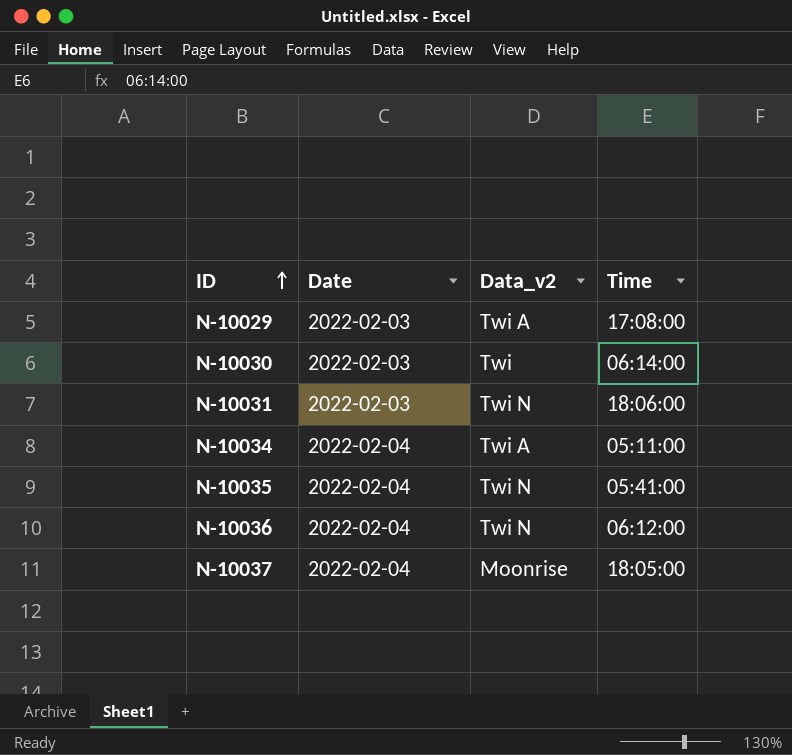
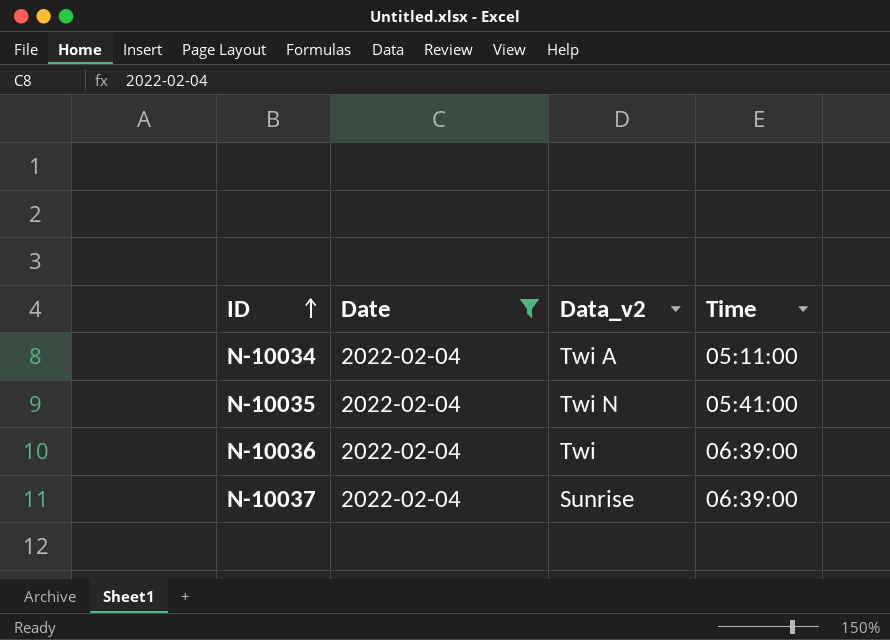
filter: none -> Date = 2022-02-04
N-10036 | Data_v2: Twi N -> Twi
N-10036 | Time: 06:12:00 -> 06:39:00
N-10037 | Data_v2: Moonrise -> Sunrise
N-10037 | Time: 18:05:00 -> 06:39:00

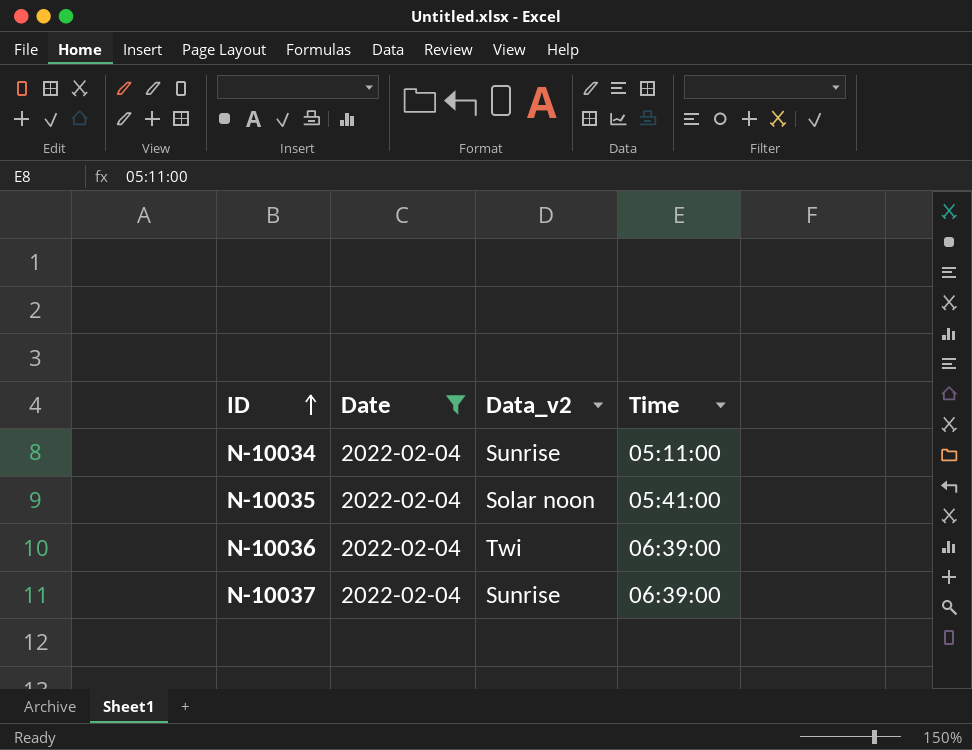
N-10034 | Data_v2: Twi A -> Sunrise
N-10035 | Data_v2: Twi N -> Solar noon

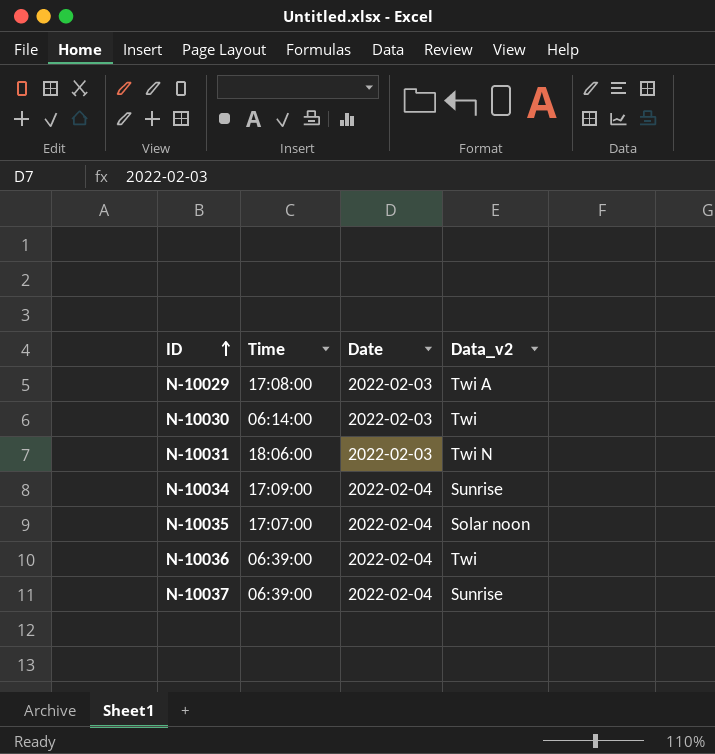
filter: Date = 2022-02-04 -> none
column Time | position: 4 -> 2
N-10034 | Time: 05:11:00 -> 17:09:00
N-10035 | Time: 05:41:00 -> 17:07:00

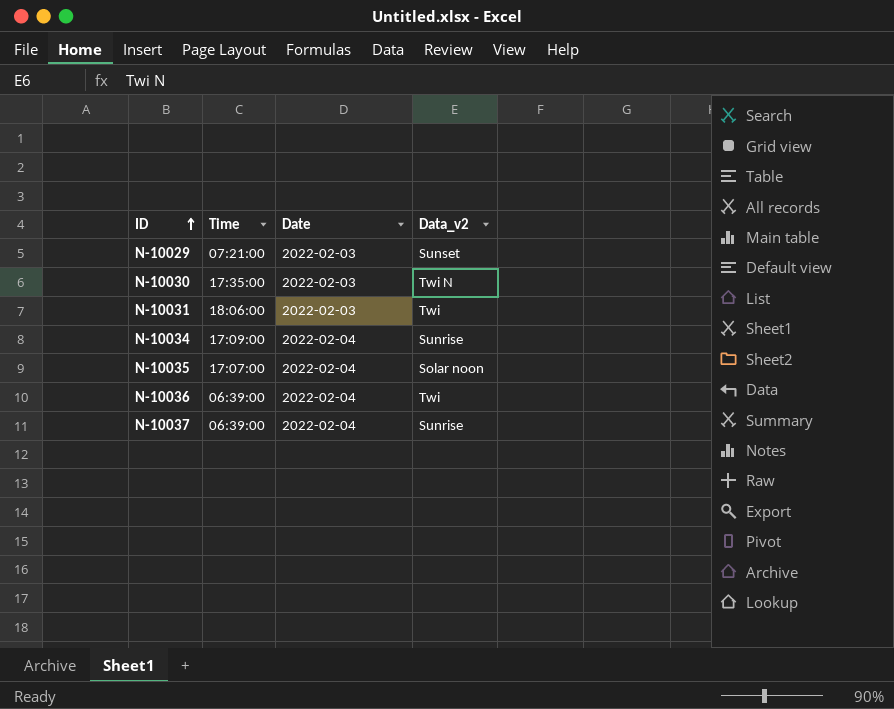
N-10029 | Time: 17:08:00 -> 07:21:00
N-10029 | Data_v2: Twi A -> Sunset
N-10030 | Time: 06:14:00 -> 17:35:00
N-10030 | Data_v2: Twi -> Twi N
N-10031 | Data_v2: Twi N -> Twi

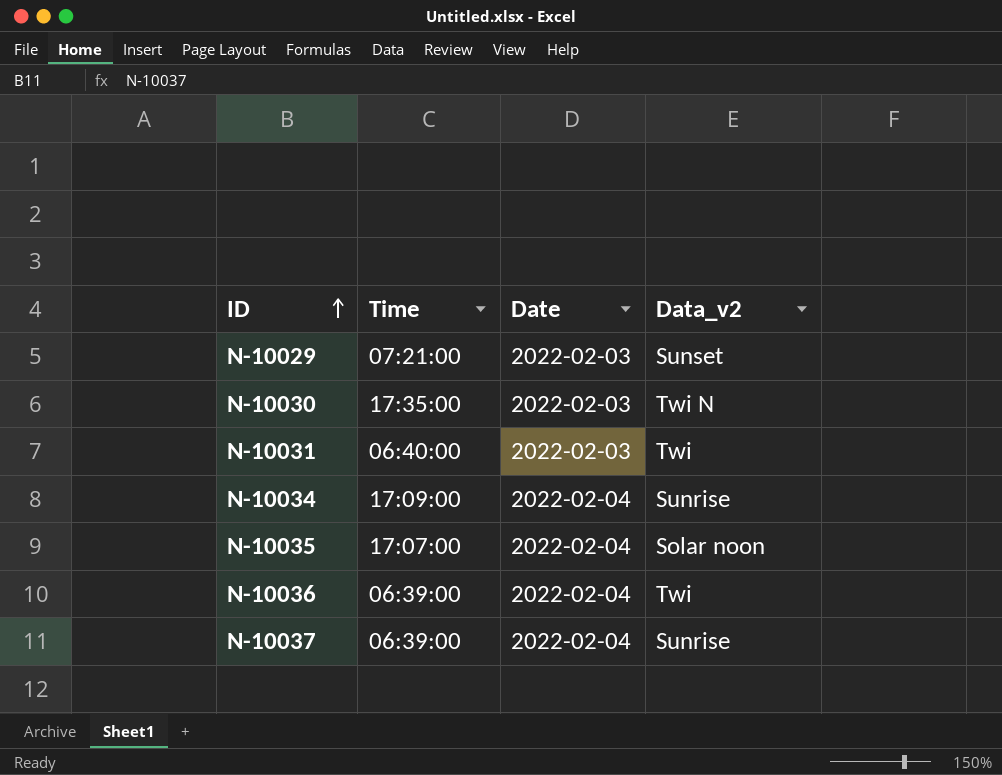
N-10031 | Time: 18:06:00 -> 06:40:00

